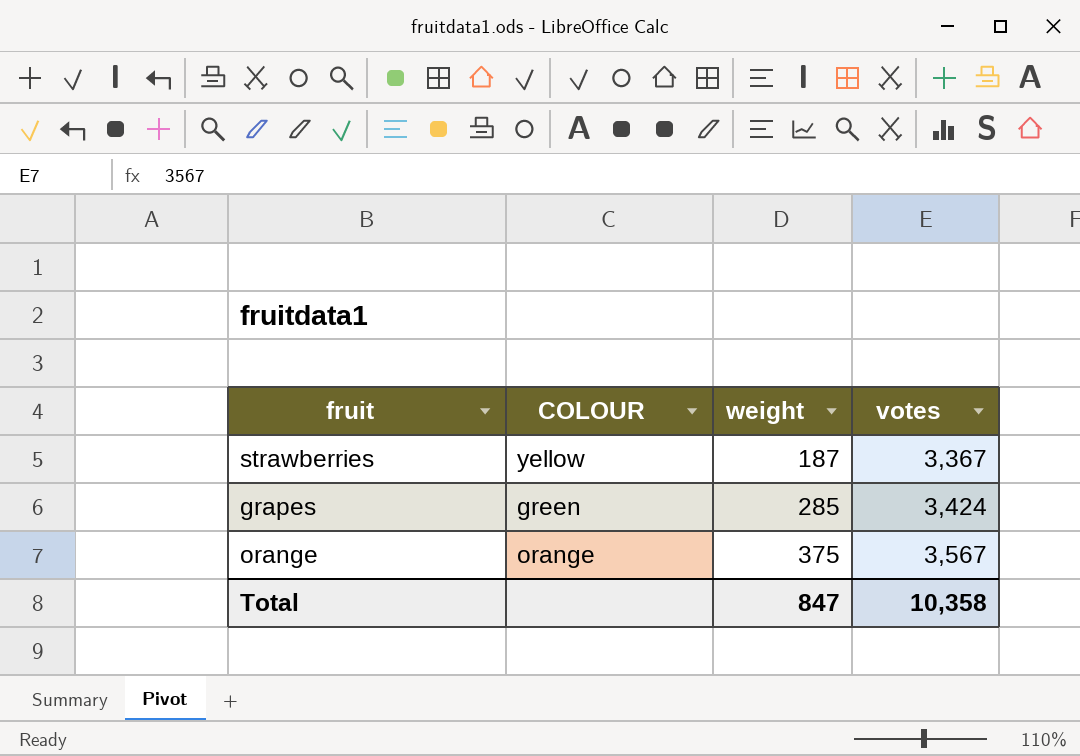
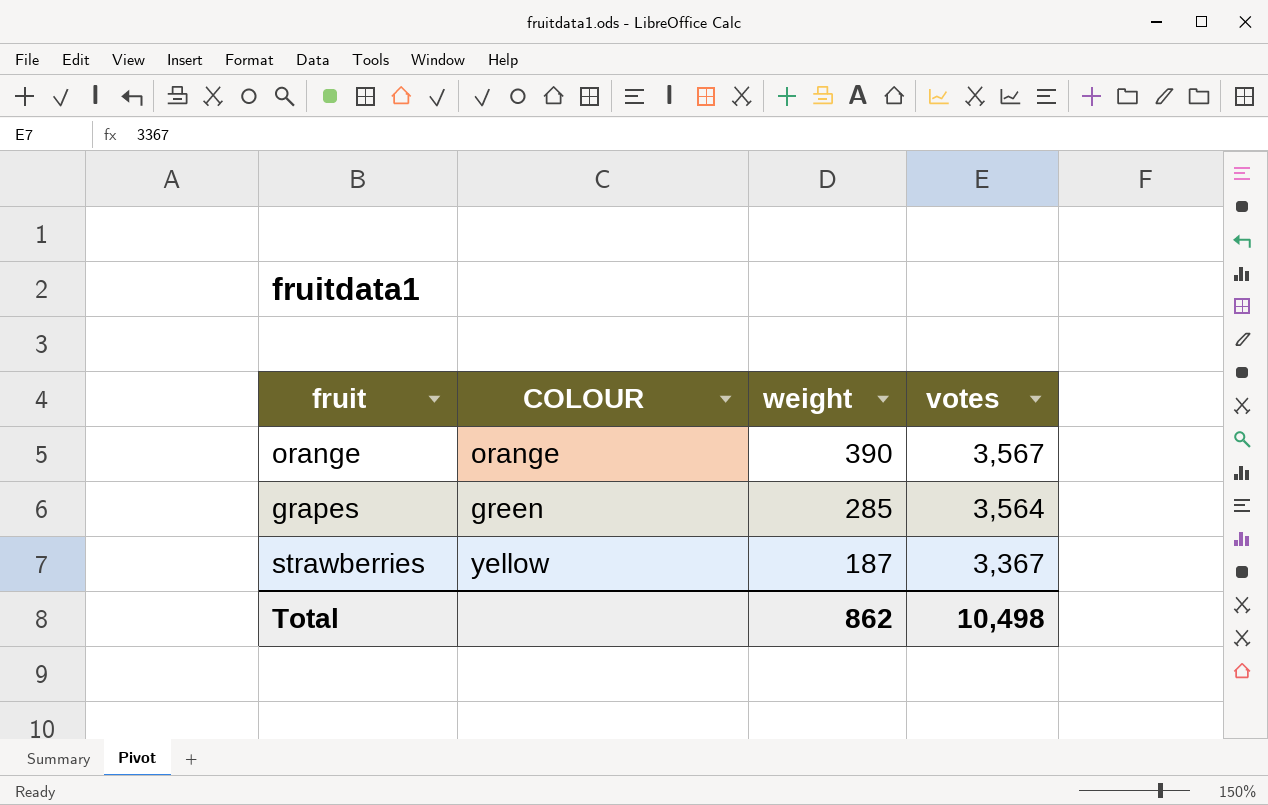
row order: weight ascending -> weight descending
orange | weight: 375 -> 390
grapes | votes: 3,424 -> 3,564
Total | weight: 847 -> 862
Total | votes: 10,358 -> 10,498

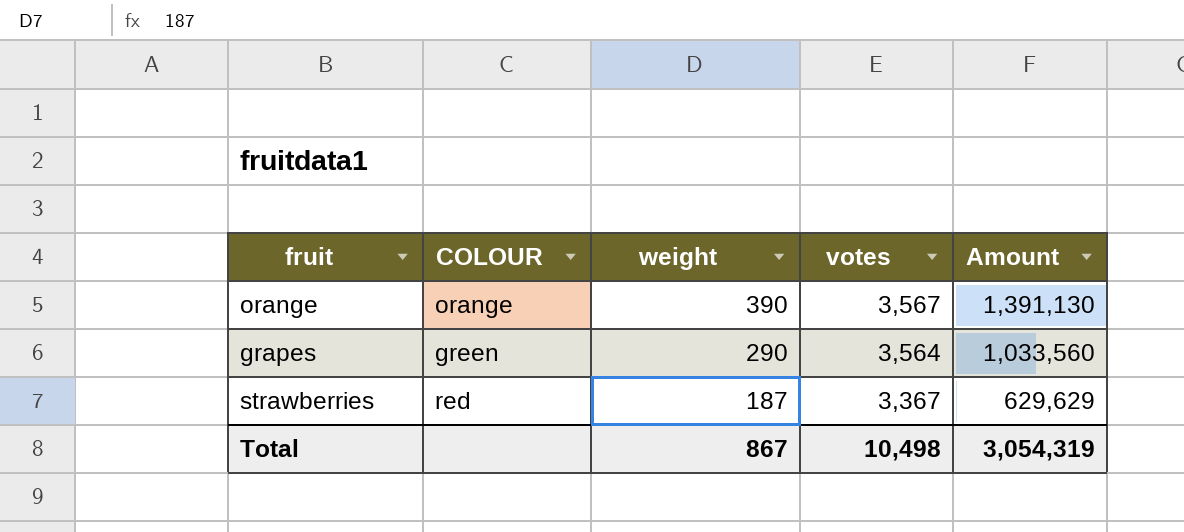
column Amount | formula: none -> [weight] * [votes]
grapes | weight: 285 -> 290
strawberries | COLOUR: yellow -> red
Total | weight: 862 -> 867

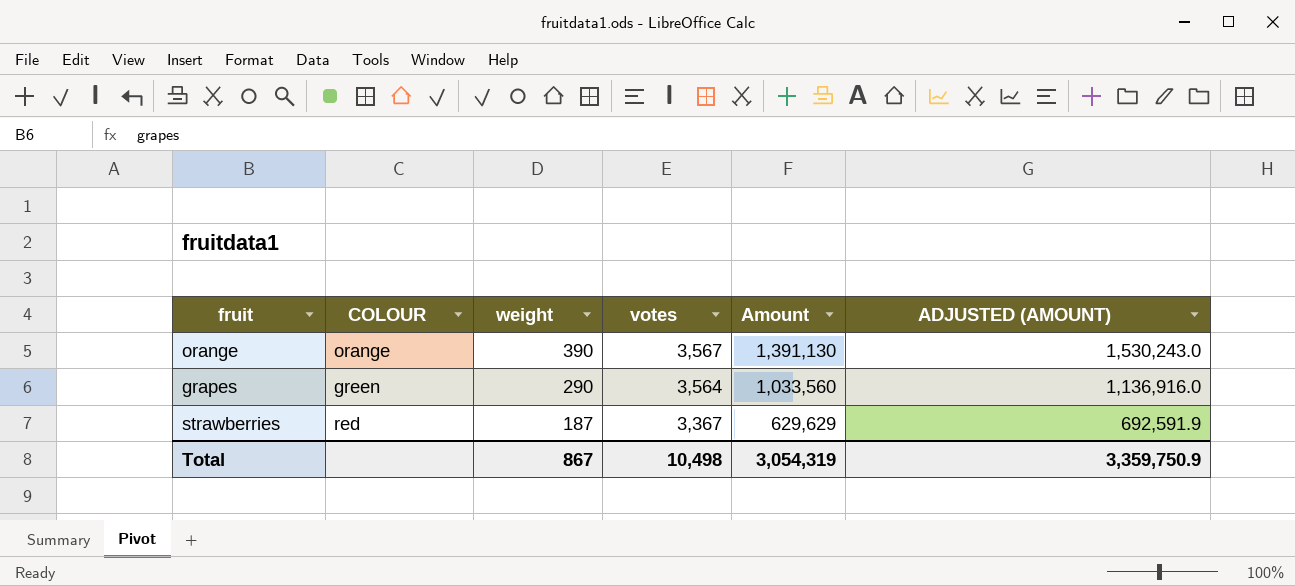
column ADJUSTED (AMOUNT) | formula: none -> [Amount] * 1.1

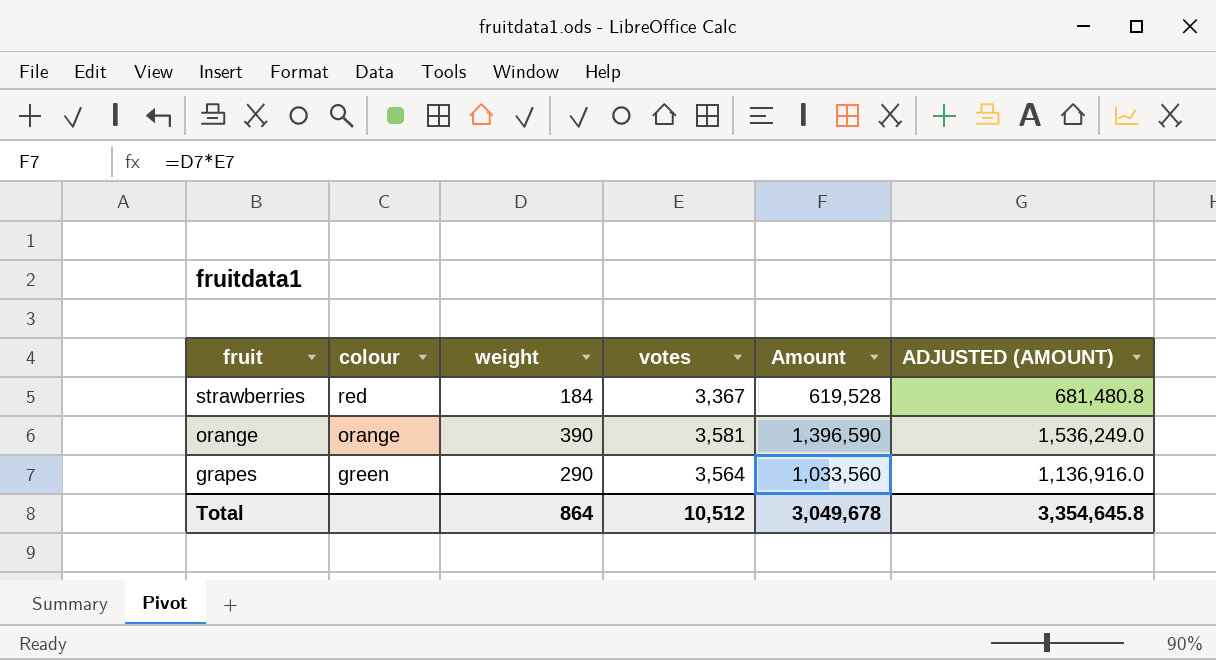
row order: weight descending -> fruit descending
column name: COLOUR -> colour
strawberries | weight: 187 -> 184
strawberries | Amount: 629,629 -> 619,528
strawberries | ADJUSTED (AMOUNT): 692,591.9 -> 681,480.8
orange | votes: 3,567 -> 3,581
orange | Amount: 1,391,130 -> 1,396,590
orange | ADJUSTED (AMOUNT): 1,530,243.0 -> 1,536,249.0
Total | weight: 867 -> 864
Total | votes: 10,498 -> 10,512
Total | Amount: 3,054,319 -> 3,049,678
Total | ADJUSTED (AMOUNT): 3,359,750.9 -> 3,354,645.8

